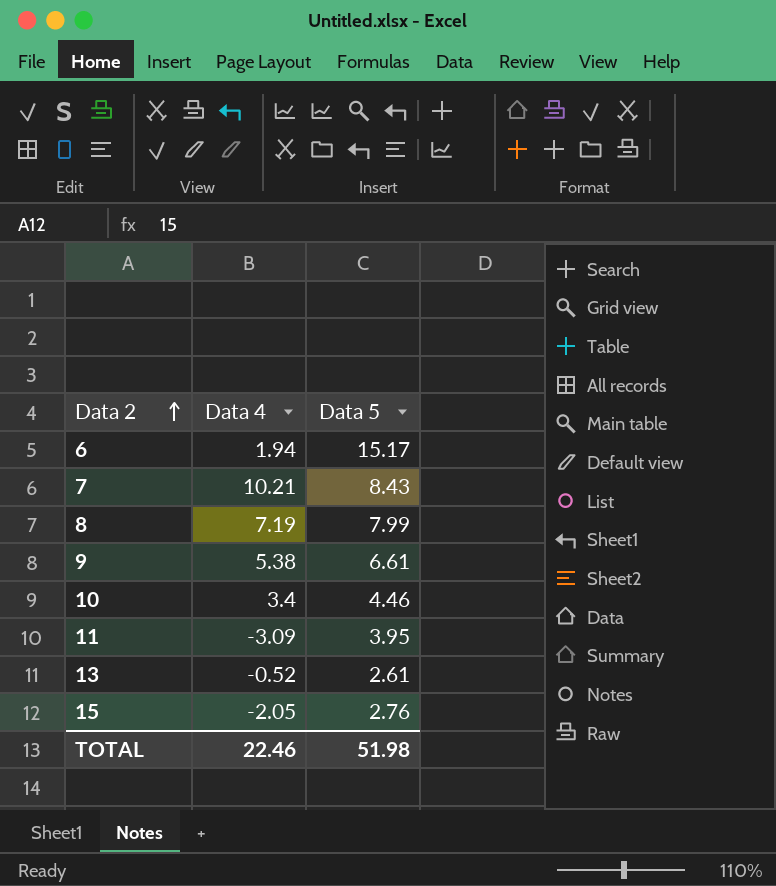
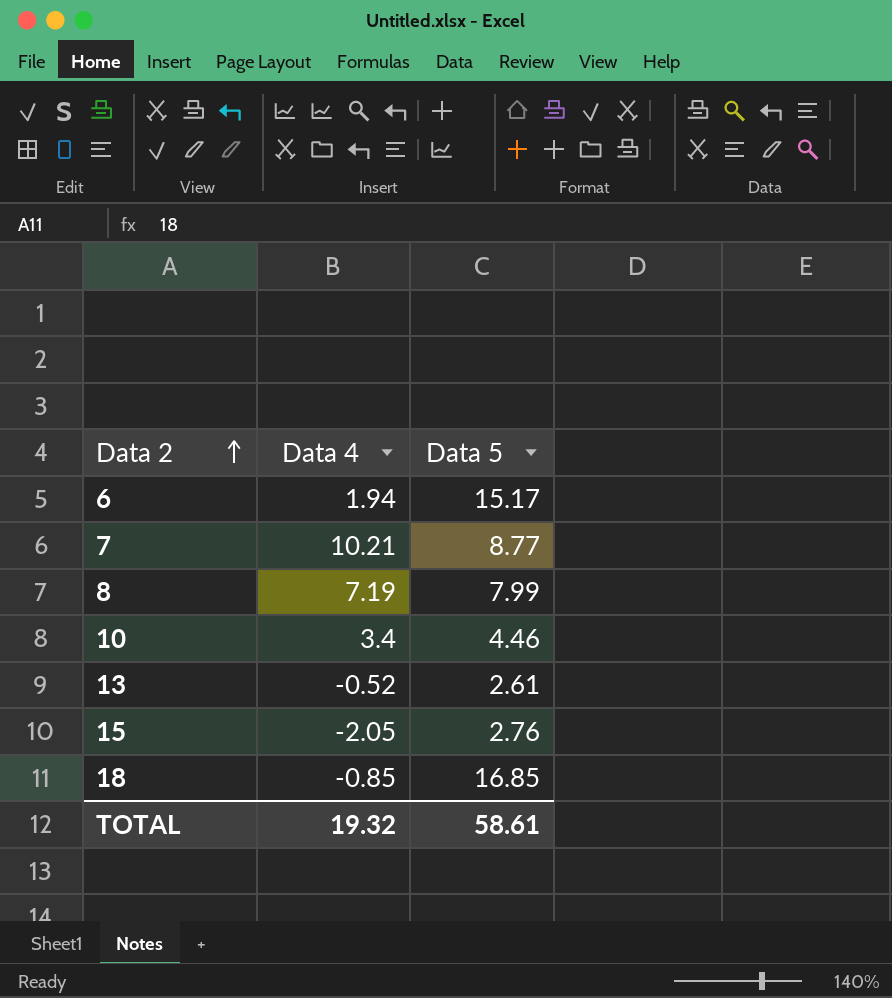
row 9: 5.38 | 6.61 -> none
row 11: -3.09 | 3.95 -> none
7 | Data 5: 8.43 -> 8.77
row 18: none -> -0.85 | 16.85
TOTAL | Data 4: 22.46 -> 19.32
TOTAL | Data 5: 51.98 -> 58.61

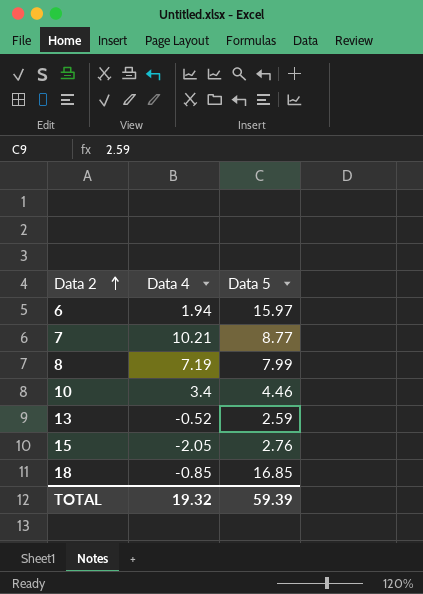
6 | Data 5: 15.17 -> 15.97
13 | Data 5: 2.61 -> 2.59
TOTAL | Data 5: 58.61 -> 59.39

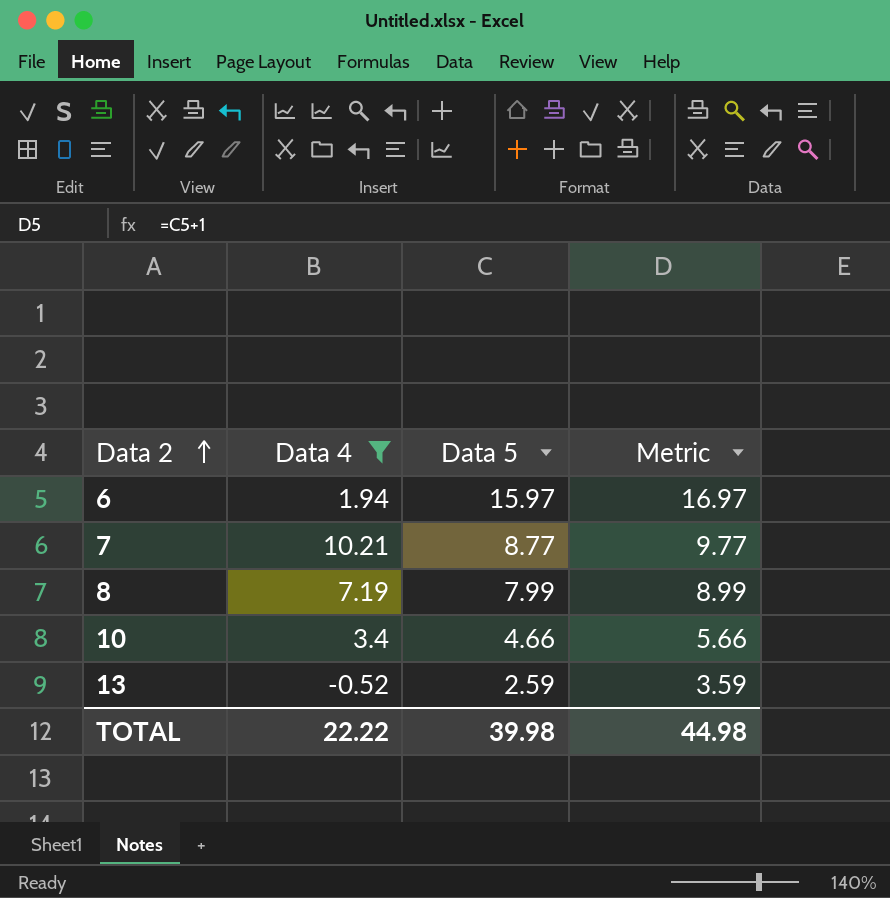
filter: none -> Data 4 >= -0.52
column Metric | formula: none -> [Data 5] + 1
10 | Data 5: 4.46 -> 4.66
TOTAL | Data 4: 19.32 -> 22.22
TOTAL | Data 5: 59.39 -> 39.98

